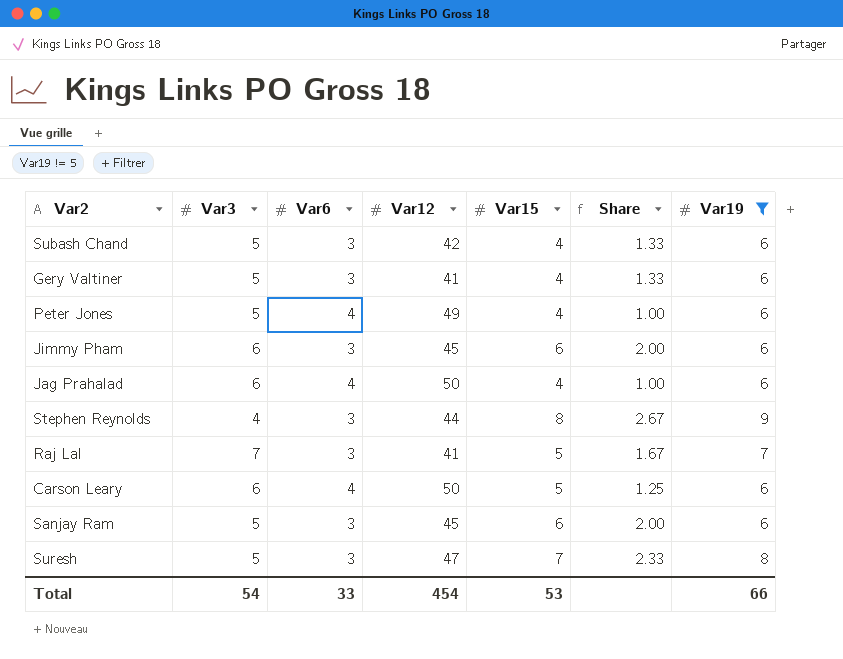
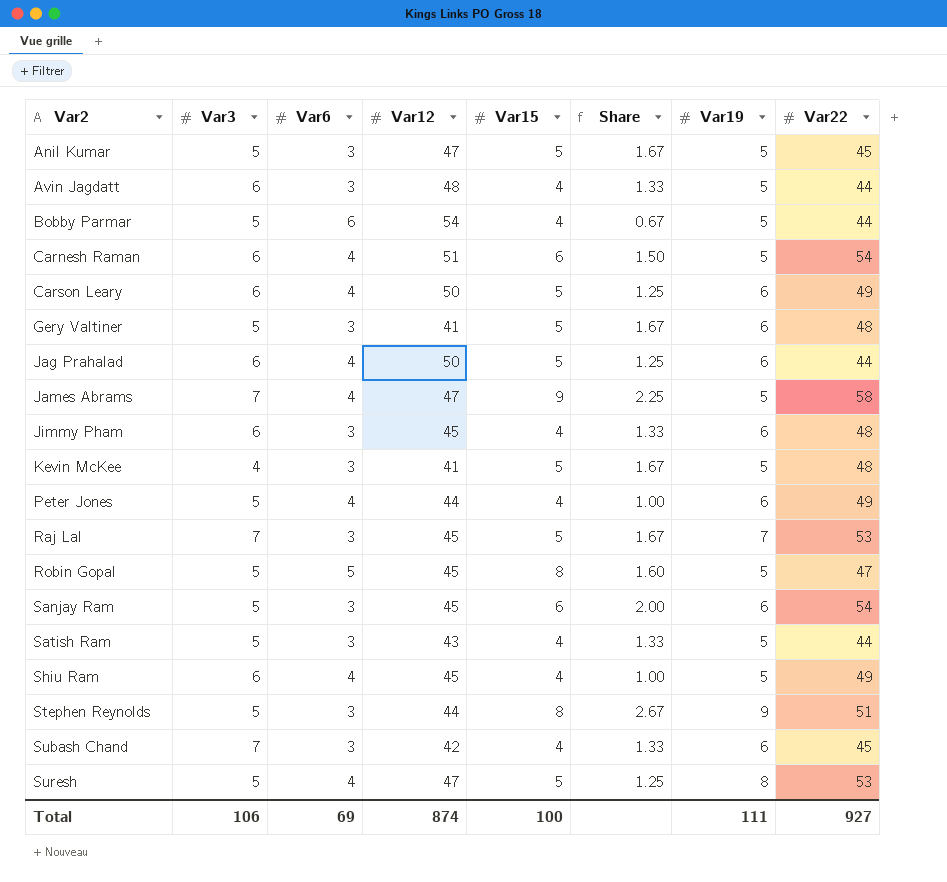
filter: Var19 != 5 -> none
row order: none -> Var2 ascending
column Var22 | position: none -> 8
Gery Valtiner | Var15: 4 -> 5
Gery Valtiner | Share: 1.33 -> 1.67
Jag Prahalad | Var15: 4 -> 5
Jag Prahalad | Share: 1.00 -> 1.25
Jimmy Pham | Var15: 6 -> 4
Jimmy Pham | Share: 2.00 -> 1.33
Peter Jones | Var12: 49 -> 44
Raj Lal | Var12: 41 -> 45
Stephen Reynolds | Var3: 4 -> 5
Subash Chand | Var3: 5 -> 7
Suresh | Var6: 3 -> 4
Suresh | Var15: 7 -> 5
Suresh | Share: 2.33 -> 1.25
Total | Var3: 54 -> 106
Total | Var6: 33 -> 69
Total | Var12: 454 -> 874
Total | Var15: 53 -> 100
Total | Var19: 66 -> 111

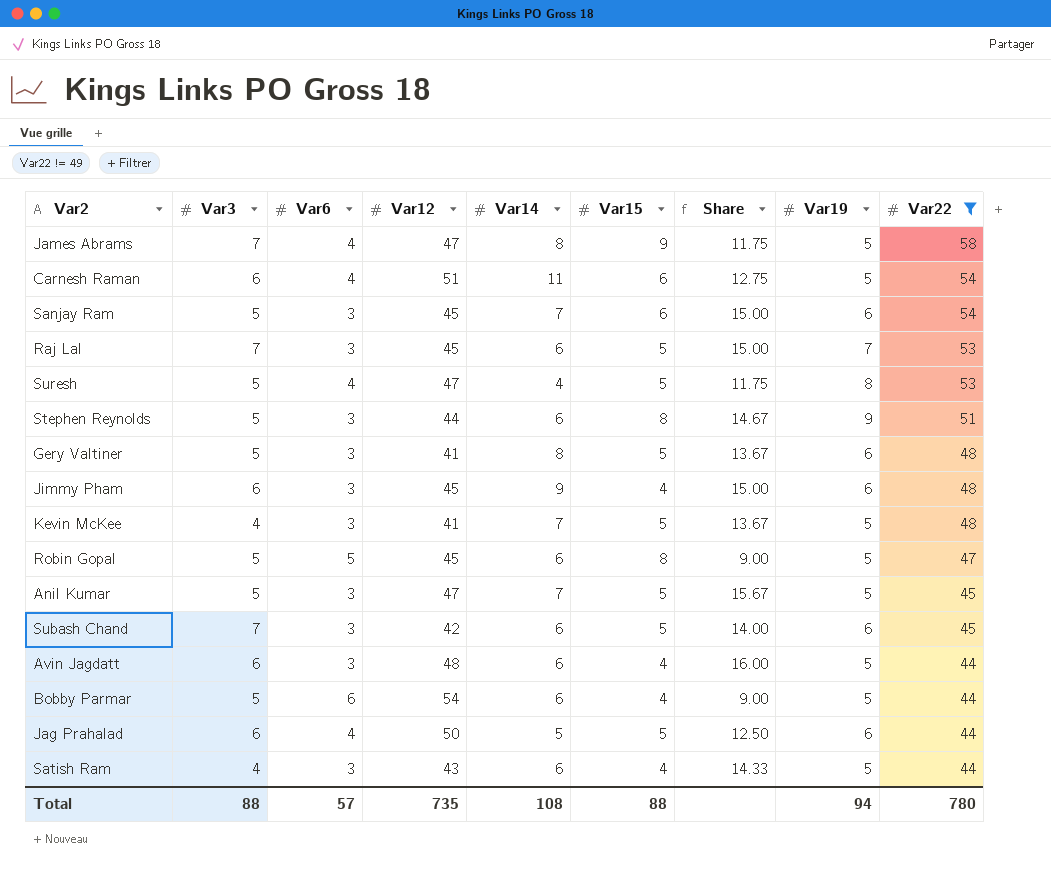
filter: none -> Var22 != 49
row order: Var2 ascending -> Var22 descending
column Var14 | position: none -> 5
column Share | formula: [Var15] / [Var6] -> [Var12] / [Var6]
Subash Chand | Var15: 4 -> 5
Satish Ram | Var3: 5 -> 4
Total | Var3: 106 -> 88
Total | Var6: 69 -> 57
Total | Var12: 874 -> 735
Total | Var15: 100 -> 88
Total | Var19: 111 -> 94
Total | Var22: 927 -> 780

